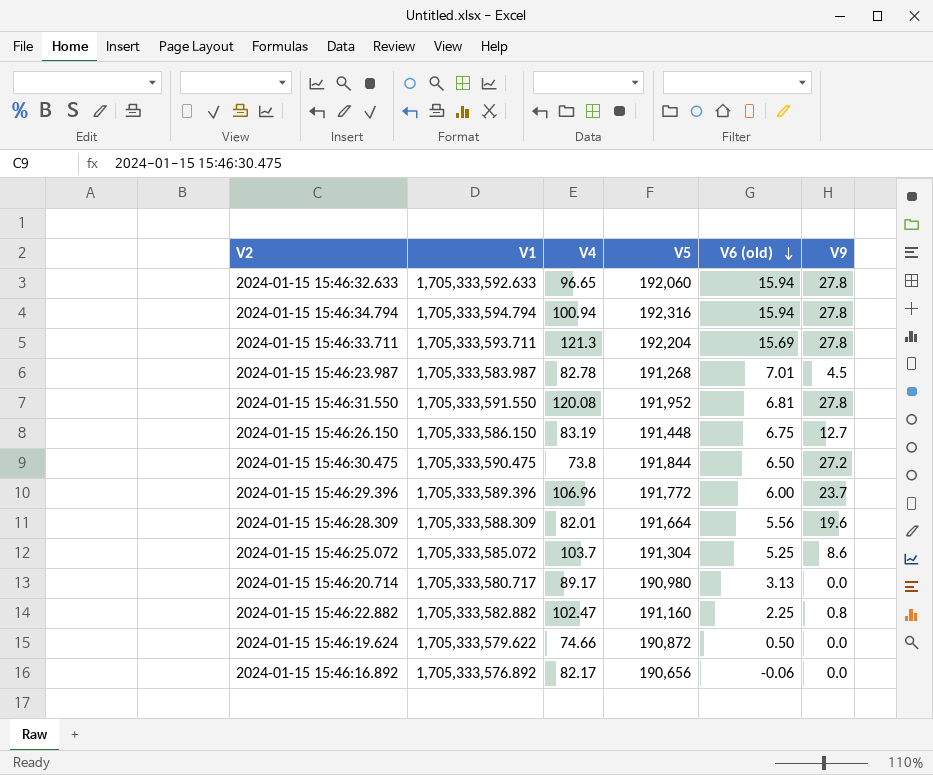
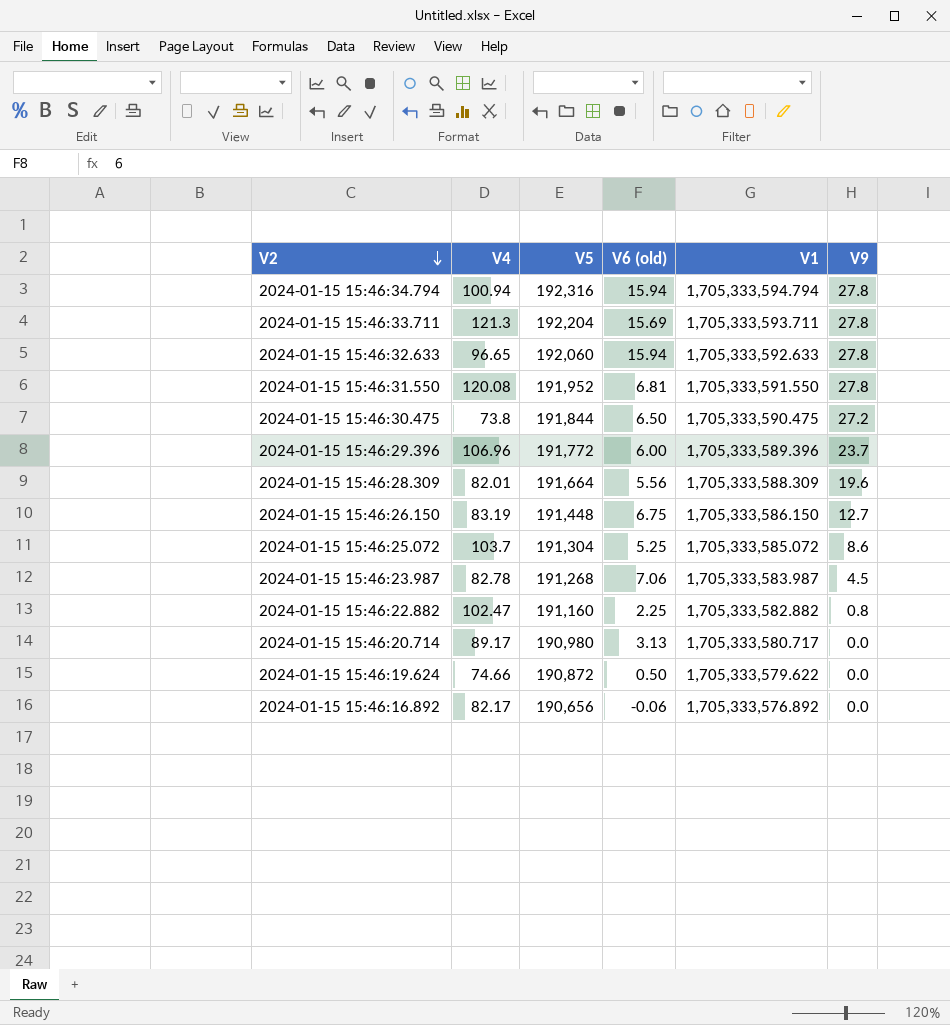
row order: V6 (old) descending -> V2 descending
column V1 | position: 2 -> 5
2024-01-15 15:46:23.987 | V6 (old): 7.01 -> 7.06

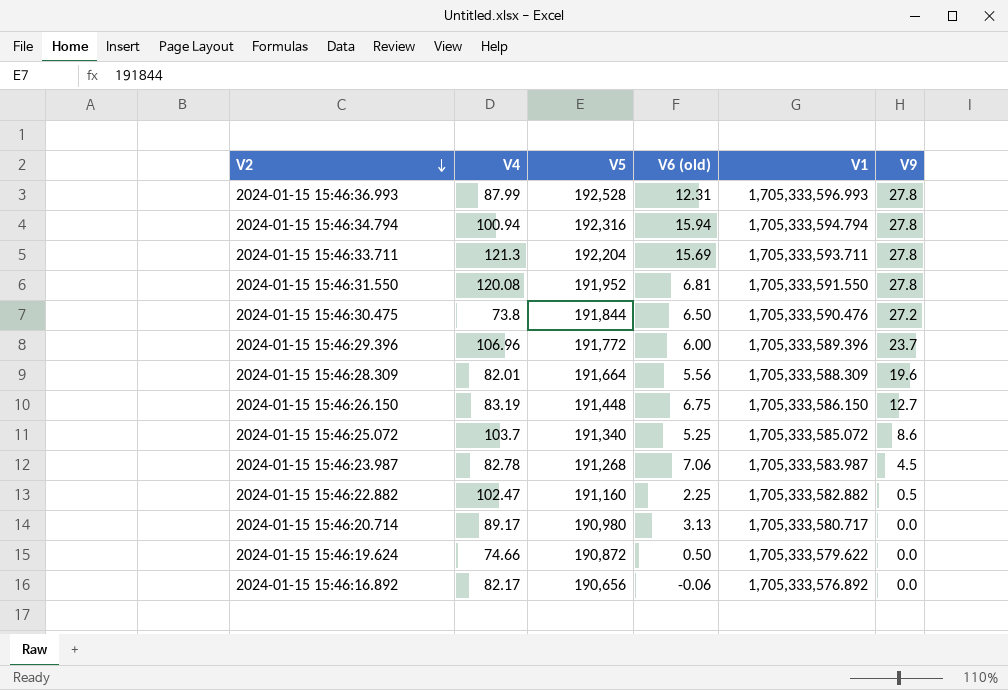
row 2024-01-15 15:46:32.633: 96.65 | 192,060 | 15.94 | 1,705,333,592.633 | 27.8 -> none
row 2024-01-15 15:46:36.993: none -> 87.99 | 192,528 | 12.31 | 1,705,333,596.993 | 27.8
2024-01-15 15:46:30.475 | V1: 1,705,333,590.475 -> 1,705,333,590.476
2024-01-15 15:46:25.072 | V5: 191,304 -> 191,340
2024-01-15 15:46:22.882 | V9: 0.8 -> 0.5

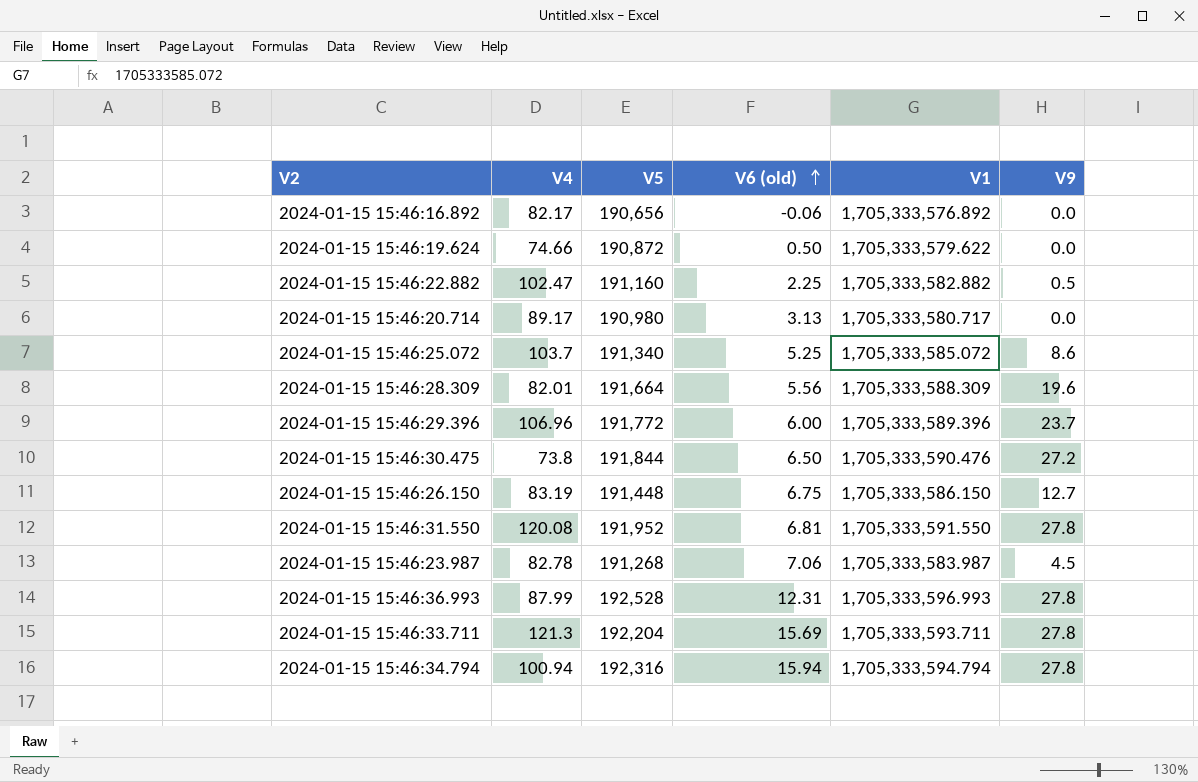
row order: V2 descending -> V6 (old) ascending

